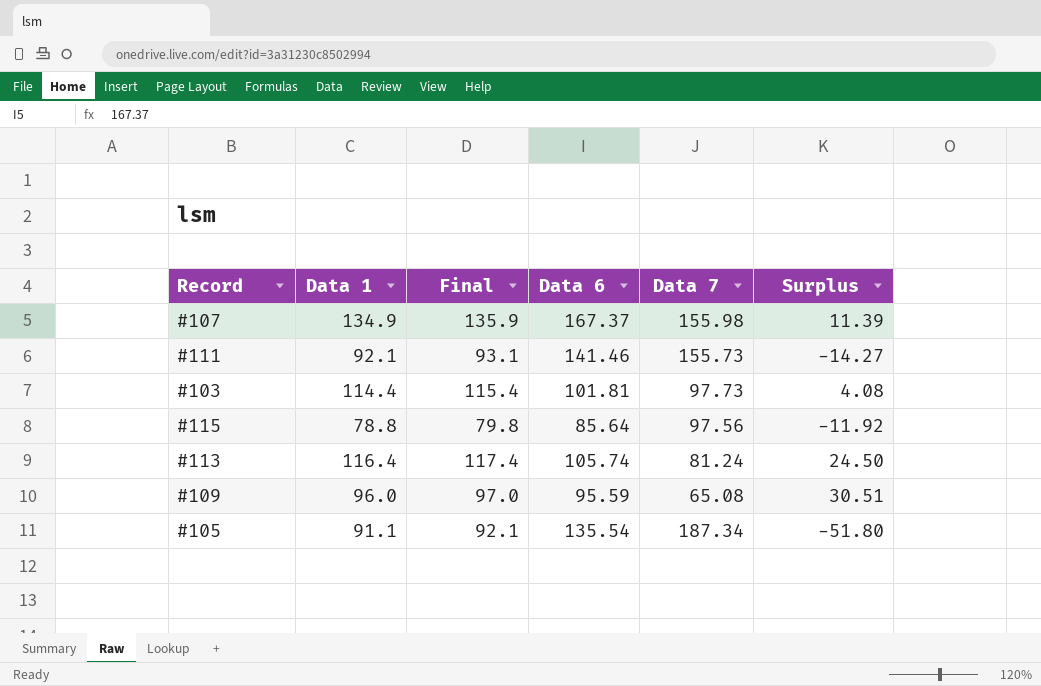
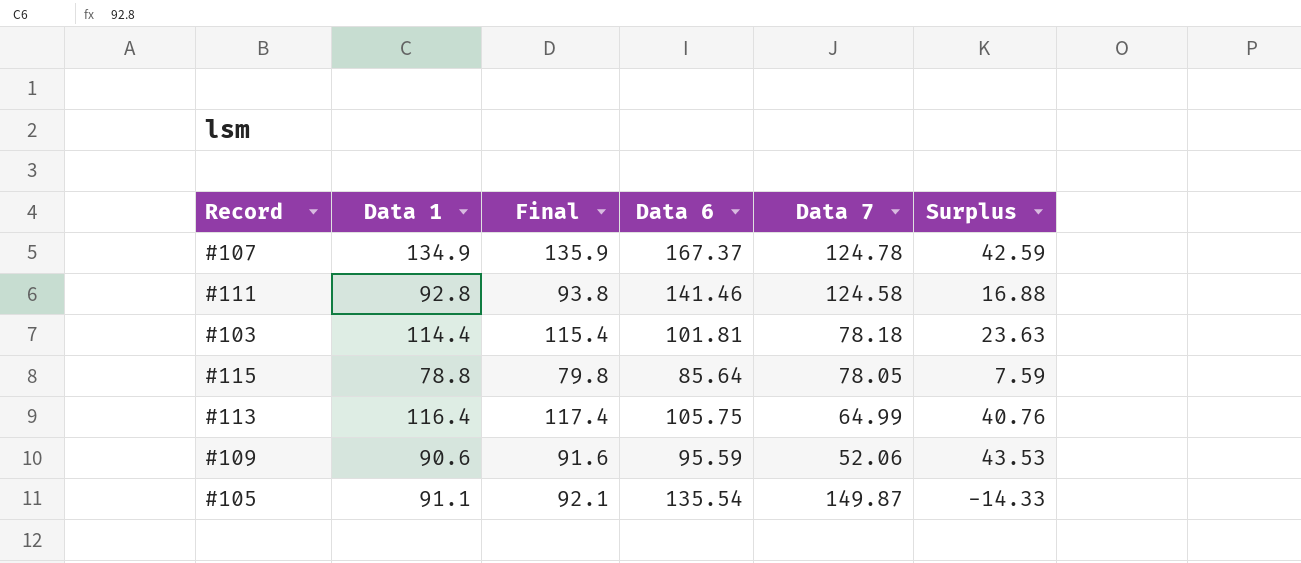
#107 | Data 7: 155.98 -> 124.78
#107 | Surplus: 11.39 -> 42.59
#111 | Data 1: 92.1 -> 92.8
#111 | Final: 93.1 -> 93.8
#111 | Data 7: 155.73 -> 124.58
#111 | Surplus: -14.27 -> 16.88
#103 | Data 7: 97.73 -> 78.18
#103 | Surplus: 4.08 -> 23.63
#115 | Data 7: 97.56 -> 78.05
#115 | Surplus: -11.92 -> 7.59
#113 | Data 6: 105.74 -> 105.75
#113 | Data 7: 81.24 -> 64.99
#113 | Surplus: 24.50 -> 40.76
#109 | Data 1: 96.0 -> 90.6
#109 | Final: 97.0 -> 91.6
#109 | Data 7: 65.08 -> 52.06
#109 | Surplus: 30.51 -> 43.53
#105 | Data 7: 187.34 -> 149.87
#105 | Surplus: -51.80 -> -14.33

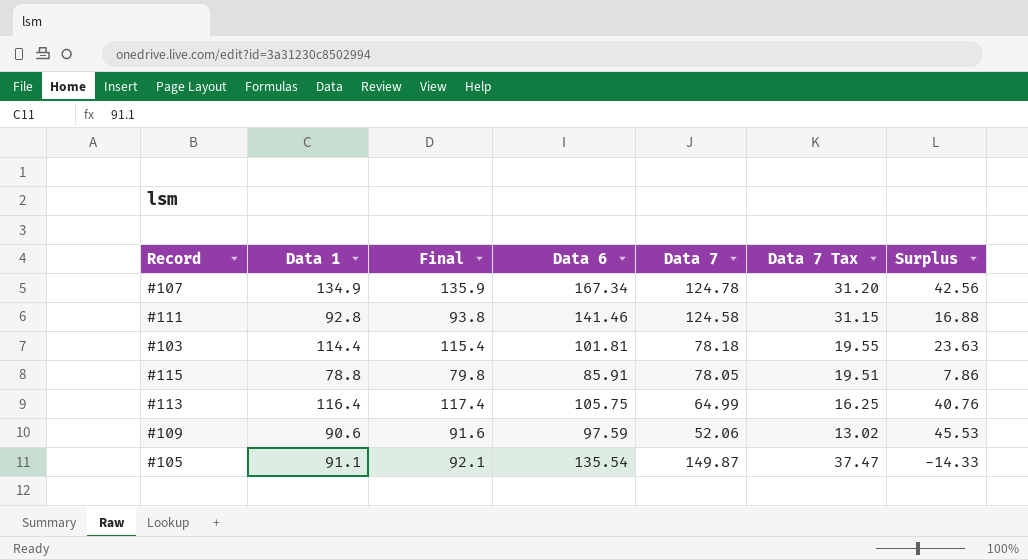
column Data 7 Tax | formula: none -> [Data 7] * 0.25
#107 | Data 6: 167.37 -> 167.34
#107 | Surplus: 42.59 -> 42.56
#115 | Data 6: 85.64 -> 85.91
#115 | Surplus: 7.59 -> 7.86
#109 | Data 6: 95.59 -> 97.59
#109 | Surplus: 43.53 -> 45.53

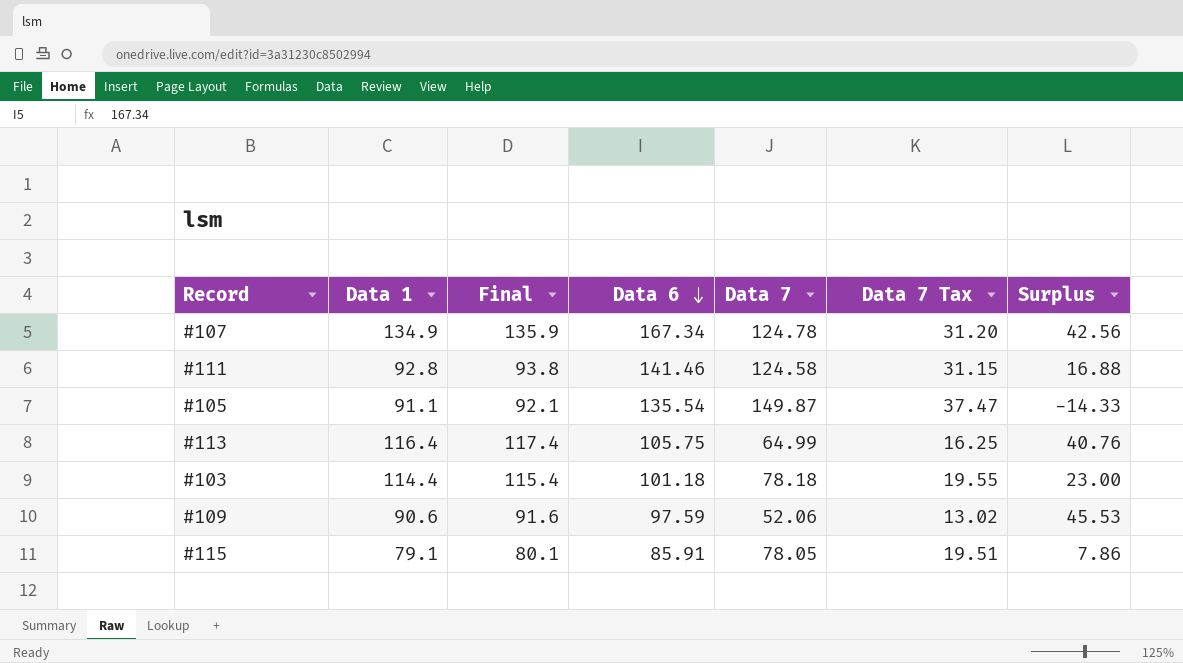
row order: none -> Data 6 descending
#103 | Data 6: 101.81 -> 101.18
#103 | Surplus: 23.63 -> 23.00
#115 | Data 1: 78.8 -> 79.1
#115 | Final: 79.8 -> 80.1

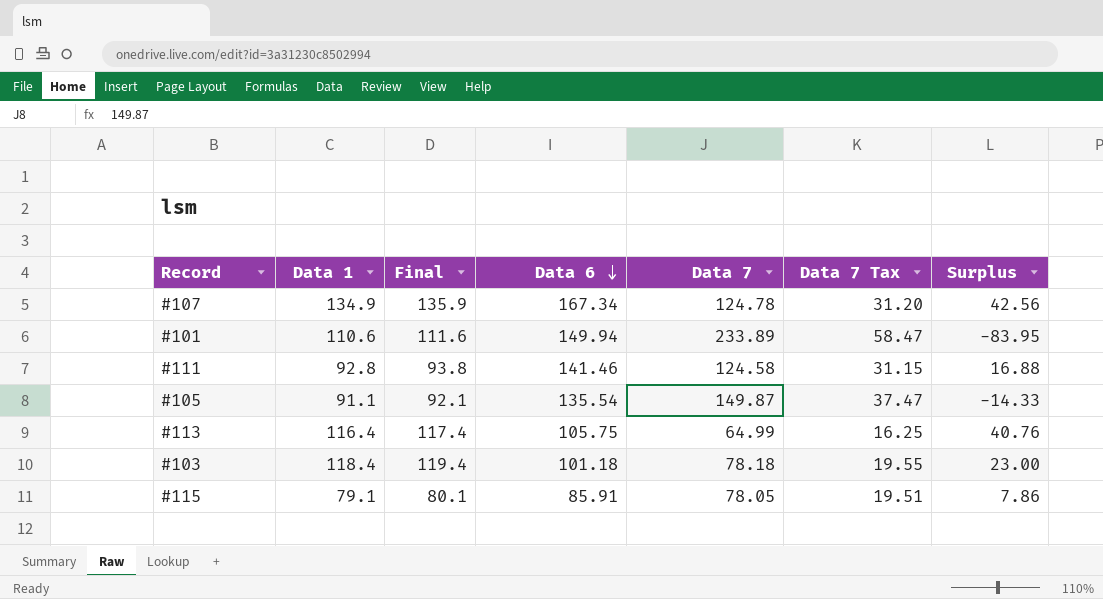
row #109: 90.6 | 91.6 | 97.59 | 52.06 | 13.02 | 45.53 -> none
row #101: none -> 110.6 | 111.6 | 149.94 | 233.89 | 58.47 | -83.95
#103 | Data 1: 114.4 -> 118.4
#103 | Final: 115.4 -> 119.4

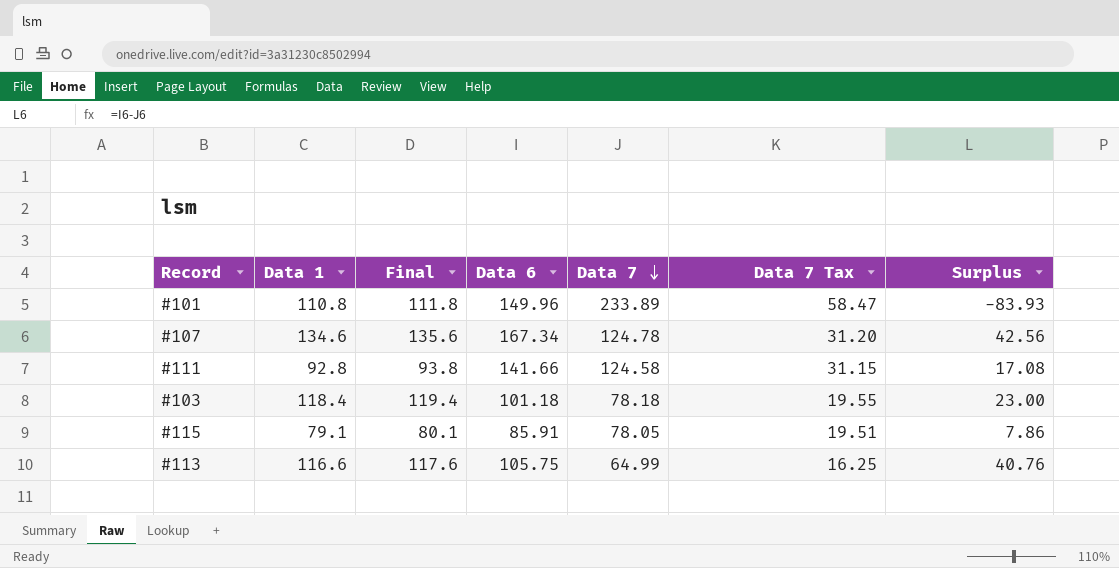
row order: Data 6 descending -> Data 7 descending
row #105: 91.1 | 92.1 | 135.54 | 149.87 | 37.47 | -14.33 -> none
#101 | Data 1: 110.6 -> 110.8
#101 | Final: 111.6 -> 111.8
#101 | Data 6: 149.94 -> 149.96
#101 | Surplus: -83.95 -> -83.93
#107 | Data 1: 134.9 -> 134.6
#107 | Final: 135.9 -> 135.6
#111 | Data 6: 141.46 -> 141.66
#111 | Surplus: 16.88 -> 17.08
#113 | Data 1: 116.4 -> 116.6
#113 | Final: 117.4 -> 117.6

